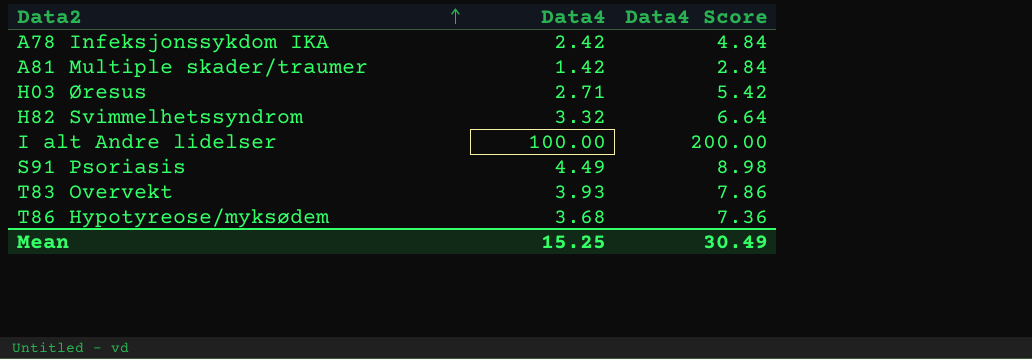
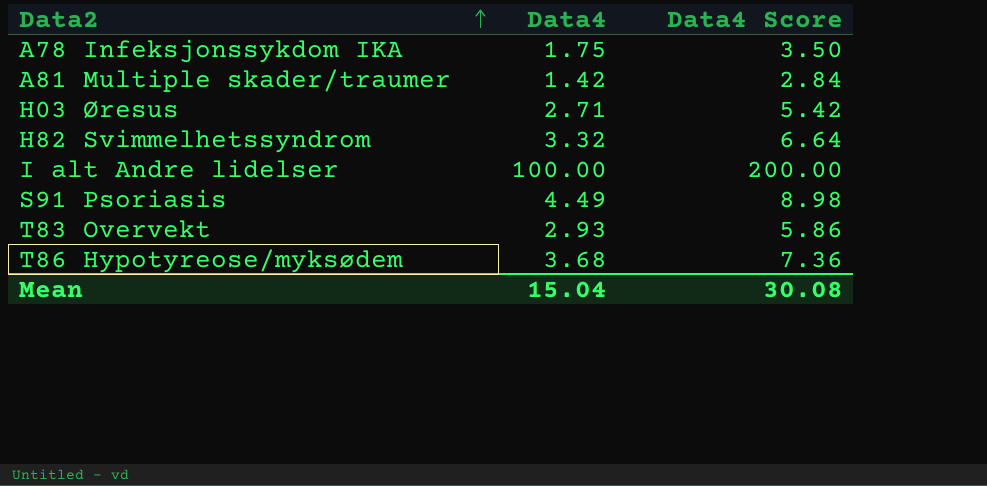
A78 Infeksjonssykdom IKA | Data4: 2.42 -> 1.75
A78 Infeksjonssykdom IKA | Data4 Score: 4.84 -> 3.50
T83 Overvekt | Data4: 3.93 -> 2.93
T83 Overvekt | Data4 Score: 7.86 -> 5.86
Mean | Data4: 15.25 -> 15.04
Mean | Data4 Score: 30.49 -> 30.08

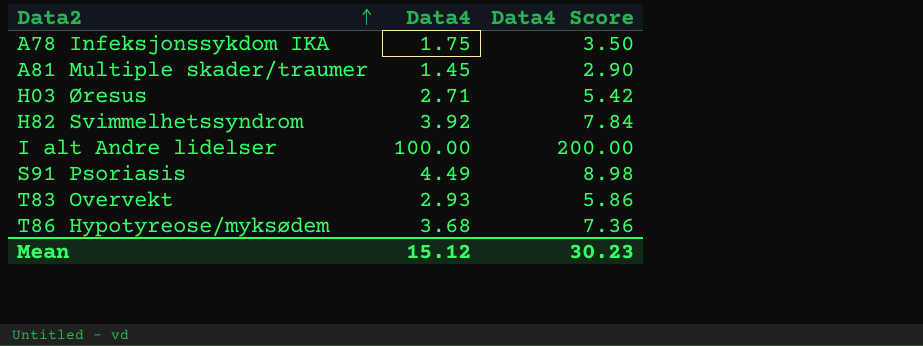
A81 Multiple skader/traumer | Data4: 1.42 -> 1.45
A81 Multiple skader/traumer | Data4 Score: 2.84 -> 2.90
H82 Svimmelhetssyndrom | Data4: 3.32 -> 3.92
H82 Svimmelhetssyndrom | Data4 Score: 6.64 -> 7.84
Mean | Data4: 15.04 -> 15.12
Mean | Data4 Score: 30.08 -> 30.23

